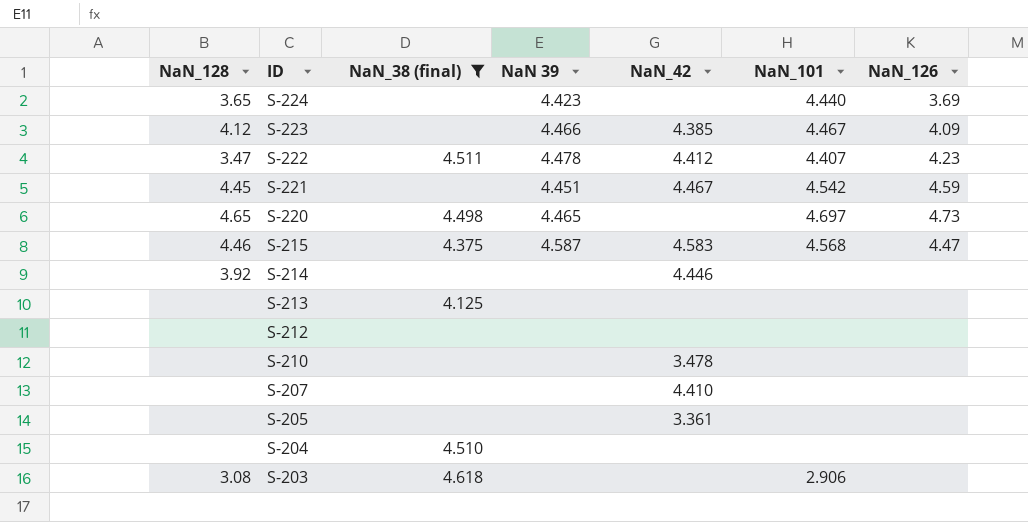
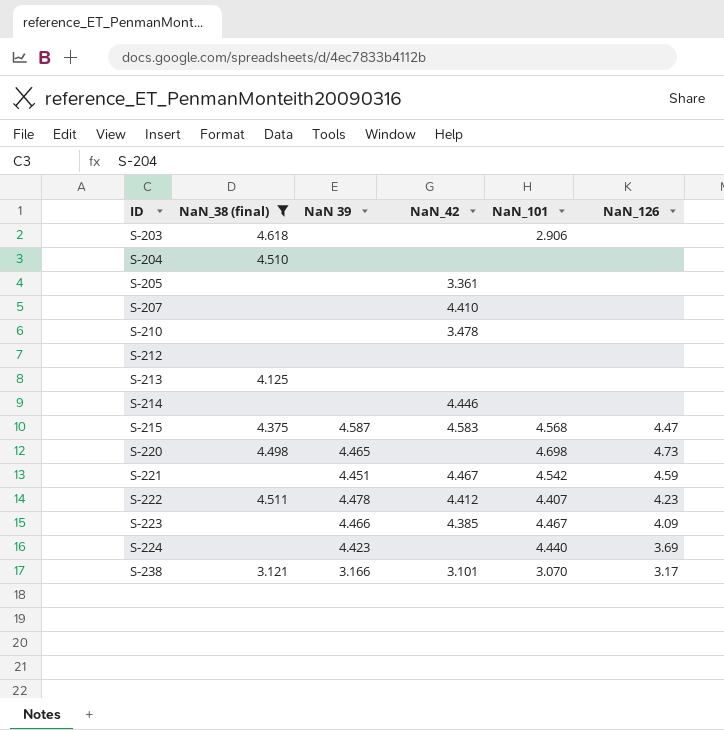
row order: ID descending -> ID ascending
column NaN_128 | position: 1 -> none
S-220 | NaN_101: 4.697 -> 4.698
row S-238: none -> 3.121 | 3.166 | 3.101 | 3.070 | 3.17

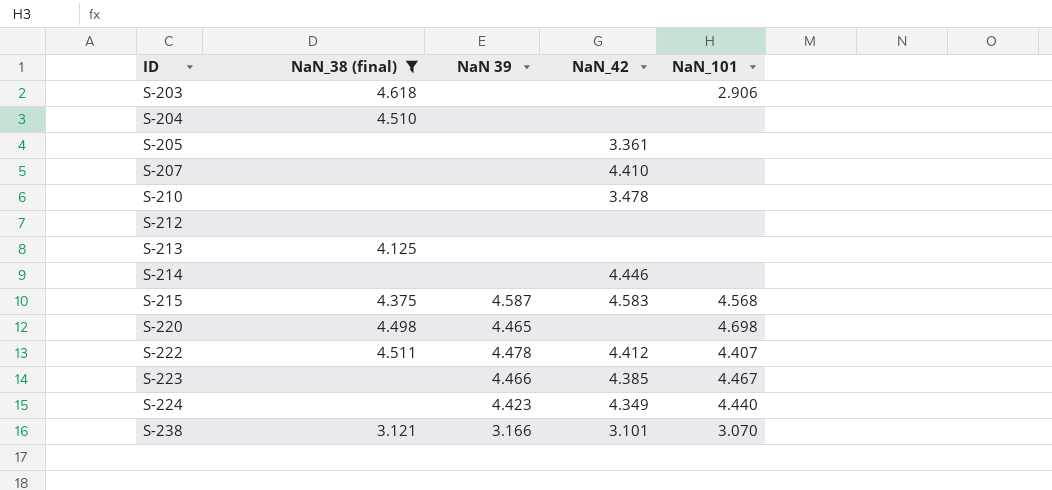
column NaN_126 | position: 6 -> none
row S-221: none | 4.451 | 4.467 | 4.542 | 4.59 -> none
S-224 | NaN_42: none -> 4.349

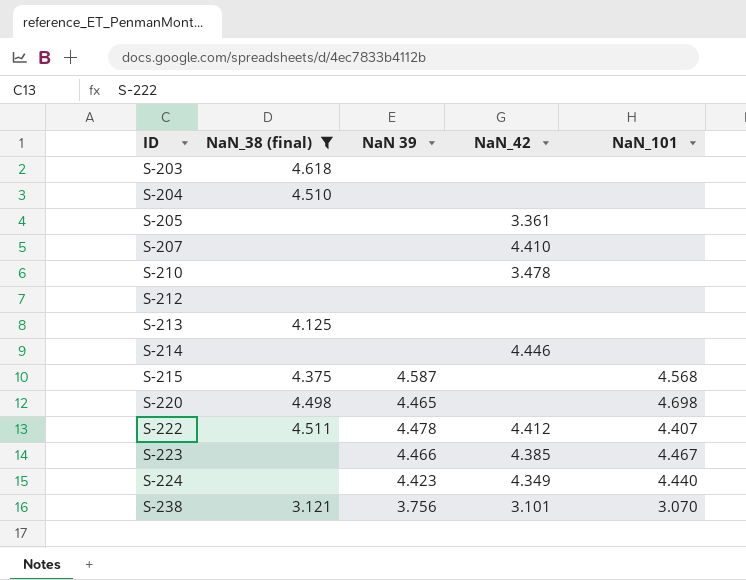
S-203 | NaN_101: 2.906 -> none
S-215 | NaN_42: 4.583 -> none
S-238 | NaN 39: 3.166 -> 3.756

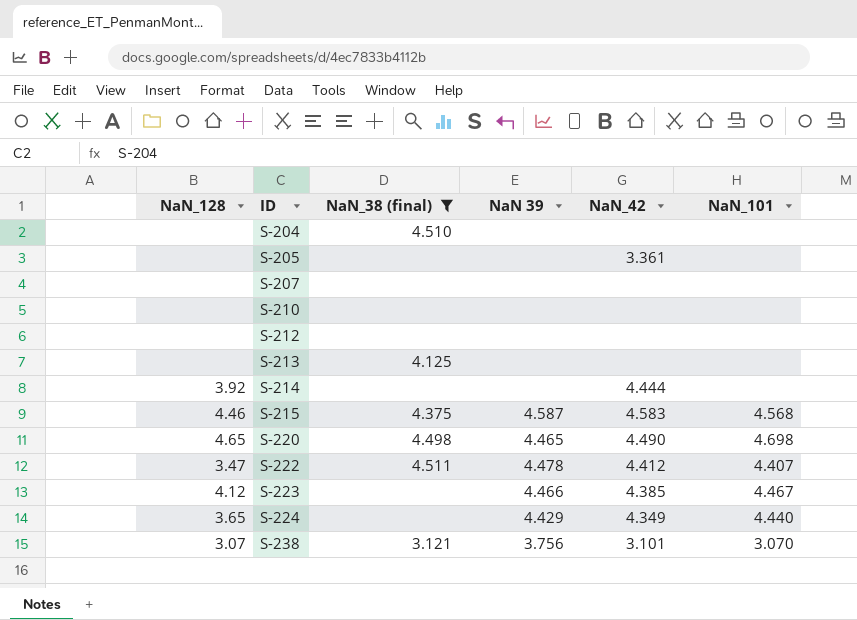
column NaN_128 | position: none -> 1
row S-203: 4.618 | none | none | none -> none
S-207 | NaN_42: 4.410 -> none
S-210 | NaN_42: 3.478 -> none
S-214 | NaN_42: 4.446 -> 4.444
S-215 | NaN_42: none -> 4.583
S-220 | NaN_42: none -> 4.490
S-224 | NaN 39: 4.423 -> 4.429

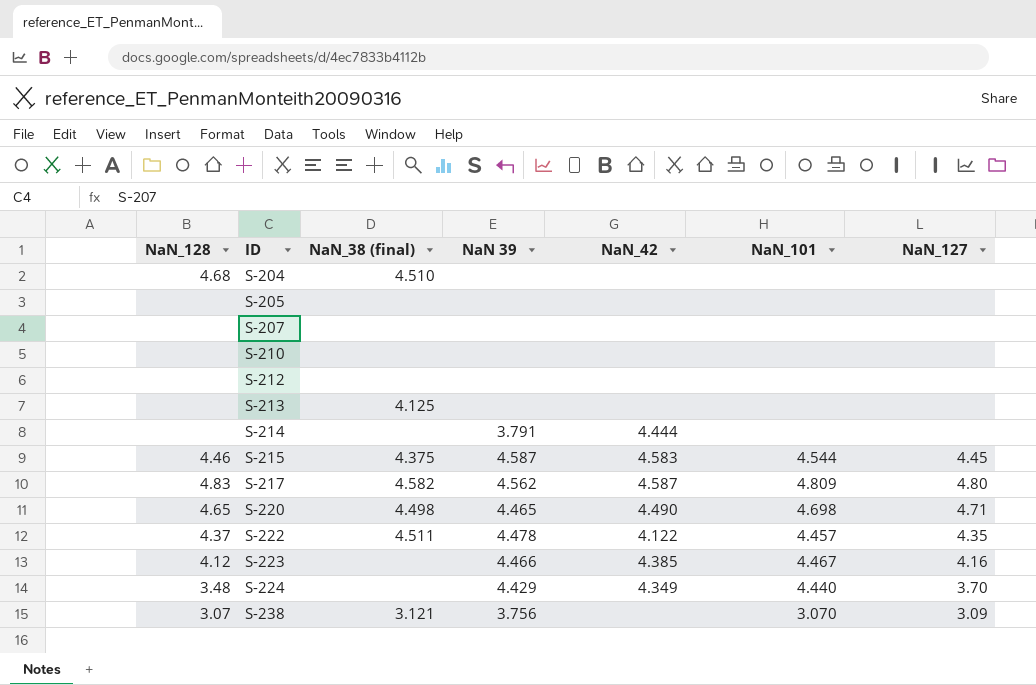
filter: NaN_38 (final) != 4.582 -> none
column NaN_127 | position: none -> 7
S-204 | NaN_128: none -> 4.68
S-205 | NaN_42: 3.361 -> none
S-214 | NaN_128: 3.92 -> none
S-214 | NaN 39: none -> 3.791
S-215 | NaN_101: 4.568 -> 4.544
S-222 | NaN_128: 3.47 -> 4.37
S-222 | NaN_42: 4.412 -> 4.122
S-222 | NaN_101: 4.407 -> 4.457
S-224 | NaN_128: 3.65 -> 3.48
S-238 | NaN_42: 3.101 -> none

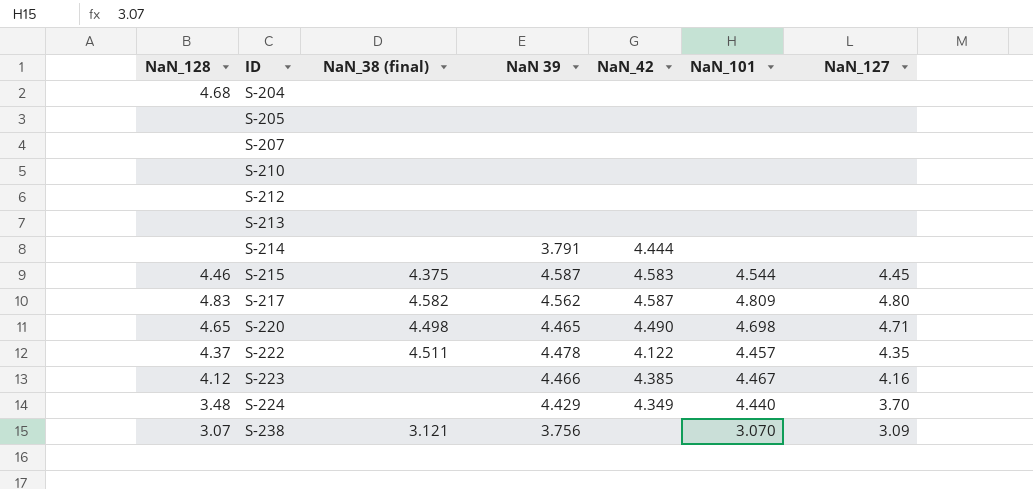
S-204 | NaN_38 (final): 4.510 -> none
S-213 | NaN_38 (final): 4.125 -> none

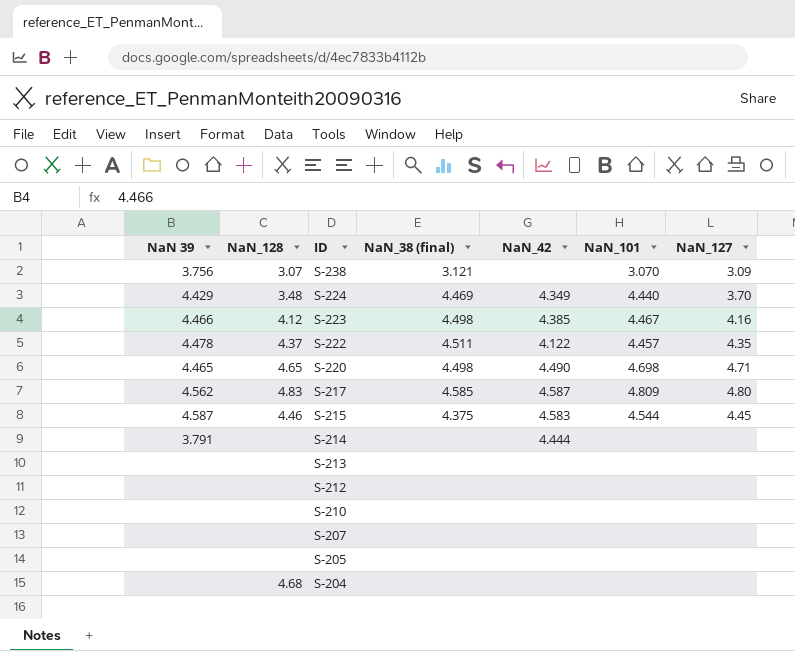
row order: ID ascending -> ID descending
column NaN 39 | position: 4 -> 1
S-224 | NaN_38 (final): none -> 4.469
S-223 | NaN_38 (final): none -> 4.498
S-217 | NaN_38 (final): 4.582 -> 4.585

